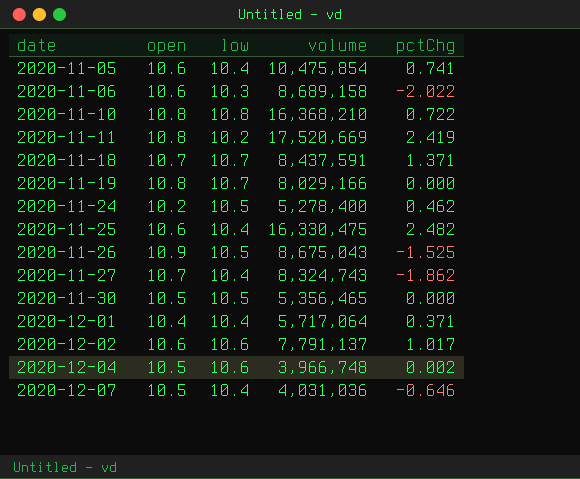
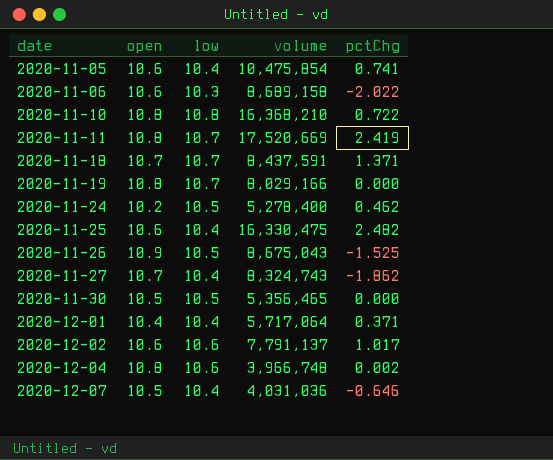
2020-11-11 | low: 10.2 -> 10.7
2020-12-04 | open: 10.5 -> 10.8

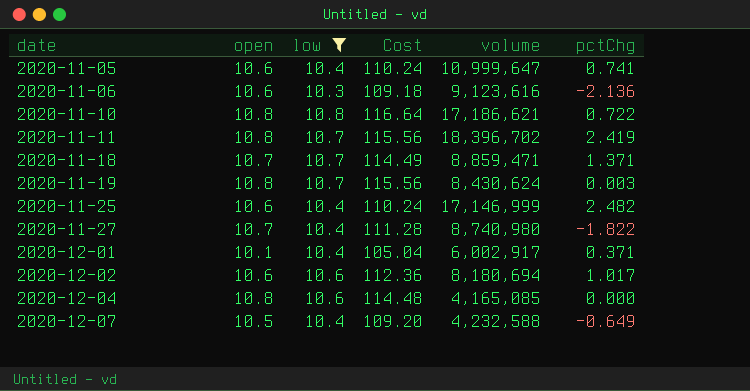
filter: none -> low != 10.5
column Cost | formula: none -> [open] * [low]
2020-11-05 | volume: 10,475,854 -> 10,999,647
2020-11-06 | volume: 8,689,158 -> 9,123,616
2020-11-06 | pctChg: -2.022 -> -2.136
2020-11-10 | volume: 16,368,210 -> 17,186,621
2020-11-11 | volume: 17,520,669 -> 18,396,702
2020-11-18 | volume: 8,437,591 -> 8,859,471
2020-11-19 | volume: 8,029,166 -> 8,430,624
2020-11-19 | pctChg: 0.000 -> 0.003
2020-11-25 | volume: 16,330,475 -> 17,146,999
2020-11-27 | volume: 8,324,743 -> 8,740,980
2020-11-27 | pctChg: -1.862 -> -1.822
2020-12-01 | open: 10.4 -> 10.1
2020-12-01 | volume: 5,717,064 -> 6,002,917
2020-12-02 | volume: 7,791,137 -> 8,180,694
2020-12-04 | volume: 3,966,748 -> 4,165,085
2020-12-04 | pctChg: 0.002 -> 0.000
2020-12-07 | volume: 4,031,036 -> 4,232,588
2020-12-07 | pctChg: -0.646 -> -0.649

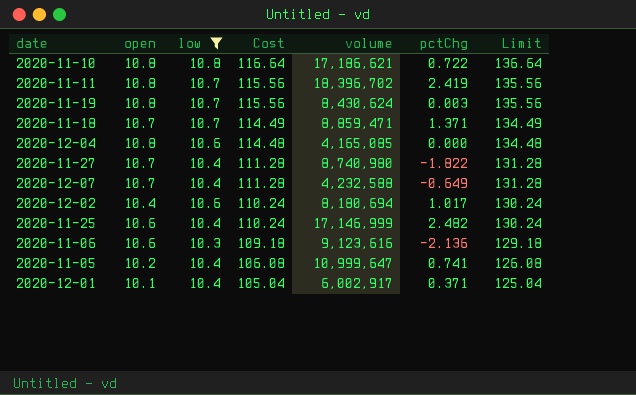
row order: date ascending -> Cost descending
column Limit | formula: none -> [Cost] + 20
2020-12-07 | open: 10.5 -> 10.7
2020-12-07 | Cost: 109.20 -> 111.28
2020-12-02 | open: 10.6 -> 10.4
2020-12-02 | Cost: 112.36 -> 110.24
2020-11-05 | open: 10.6 -> 10.2
2020-11-05 | Cost: 110.24 -> 106.08

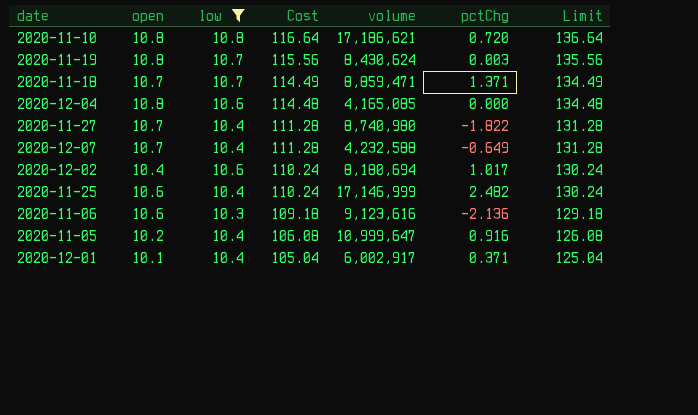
row 2020-11-11: 10.8 | 10.7 | 115.56 | 18,396,702 | 2.419 | 135.56 -> none
2020-11-10 | pctChg: 0.722 -> 0.720
2020-11-05 | pctChg: 0.741 -> 0.916

